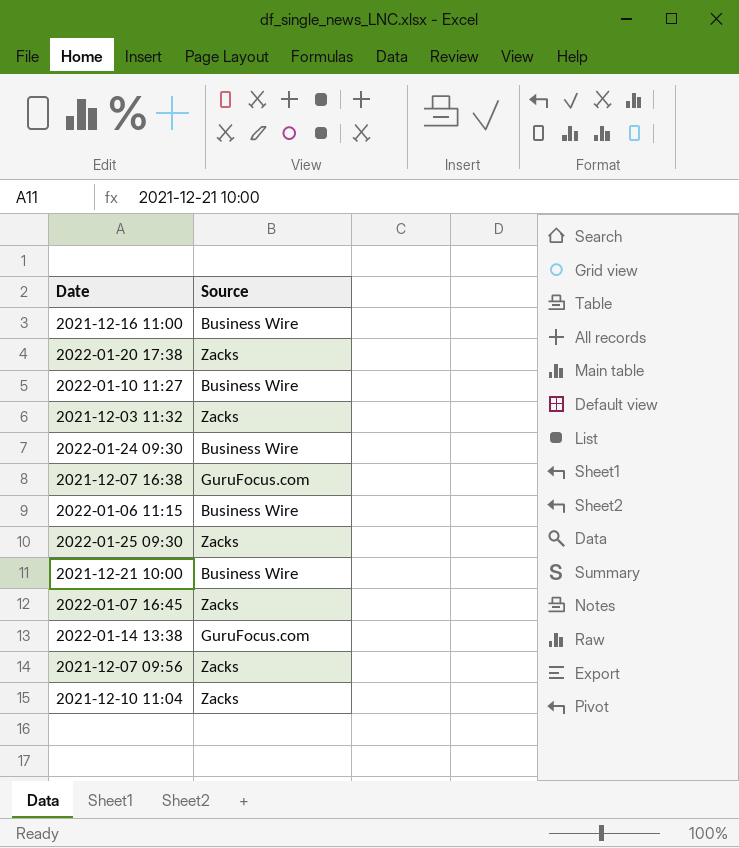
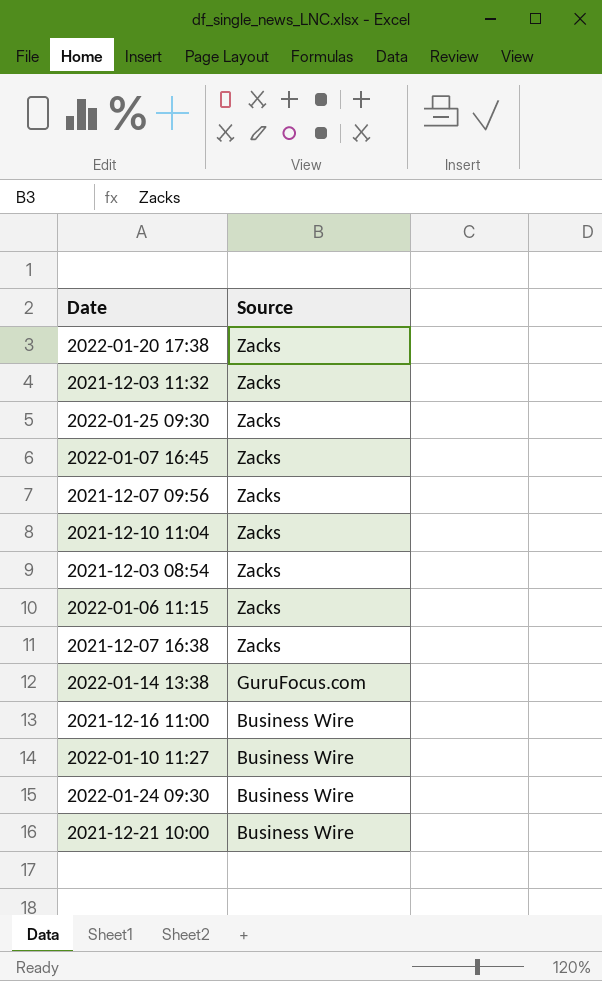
row order: none -> Source descending
row 2021-12-03 08:54: none -> Zacks
2022-01-06 11:15 | Source: Business Wire -> Zacks
2021-12-07 16:38 | Source: GuruFocus.com -> Zacks

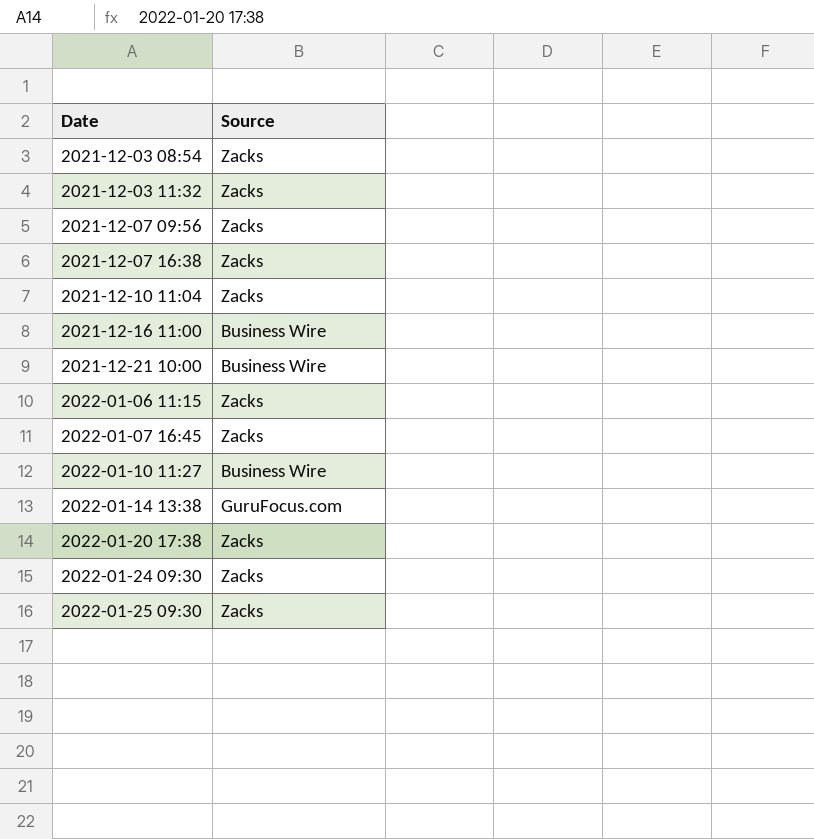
row order: Source descending -> Date ascending
2022-01-24 09:30 | Source: Business Wire -> Zacks

